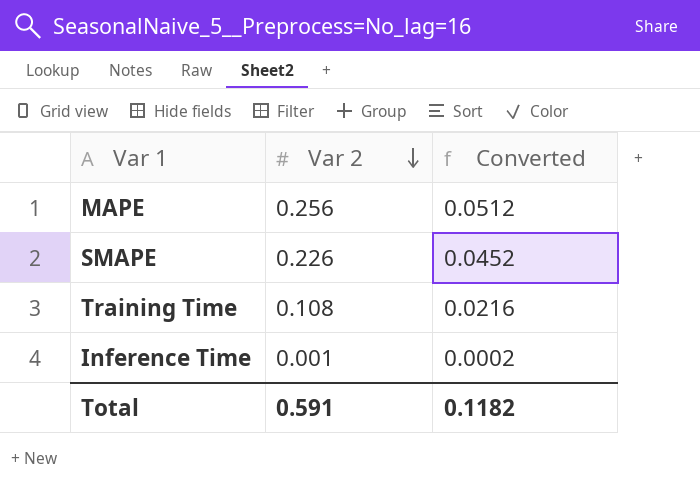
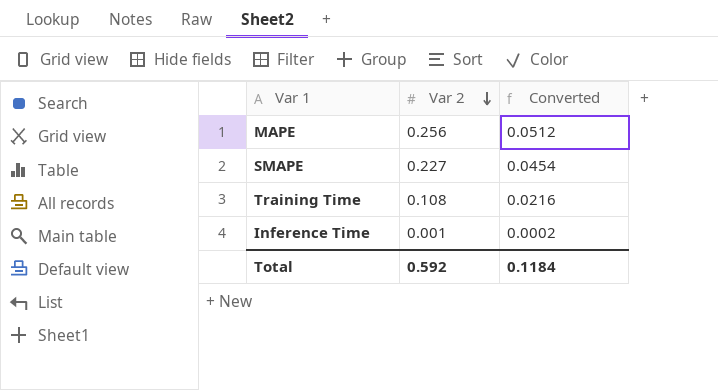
SMAPE | Var 2: 0.226 -> 0.227
SMAPE | Converted: 0.0452 -> 0.0454
Total | Var 2: 0.591 -> 0.592
Total | Converted: 0.1182 -> 0.1184

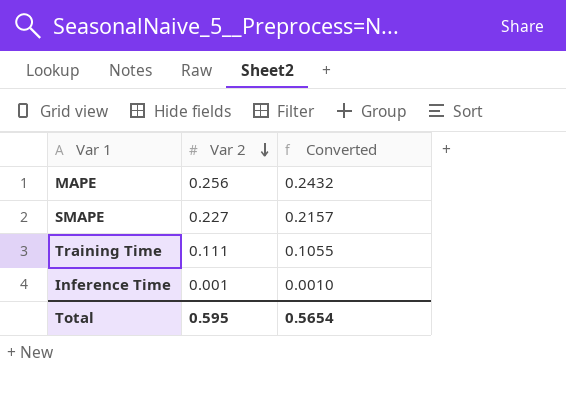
column Converted | formula: [Var 2] * 0.2 -> [Var 2] * 0.95
Training Time | Var 2: 0.108 -> 0.111
Total | Var 2: 0.592 -> 0.595
Total | Converted: 0.1184 -> 0.5654

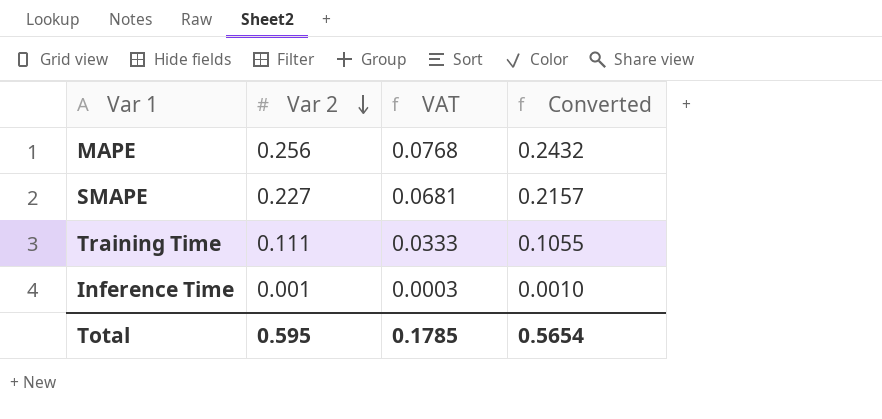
column VAT | formula: none -> [Var 2] * 0.3

